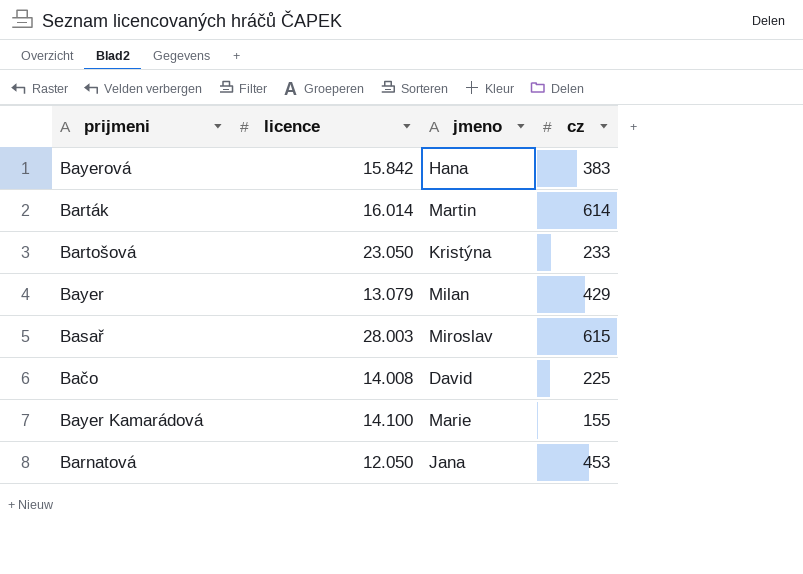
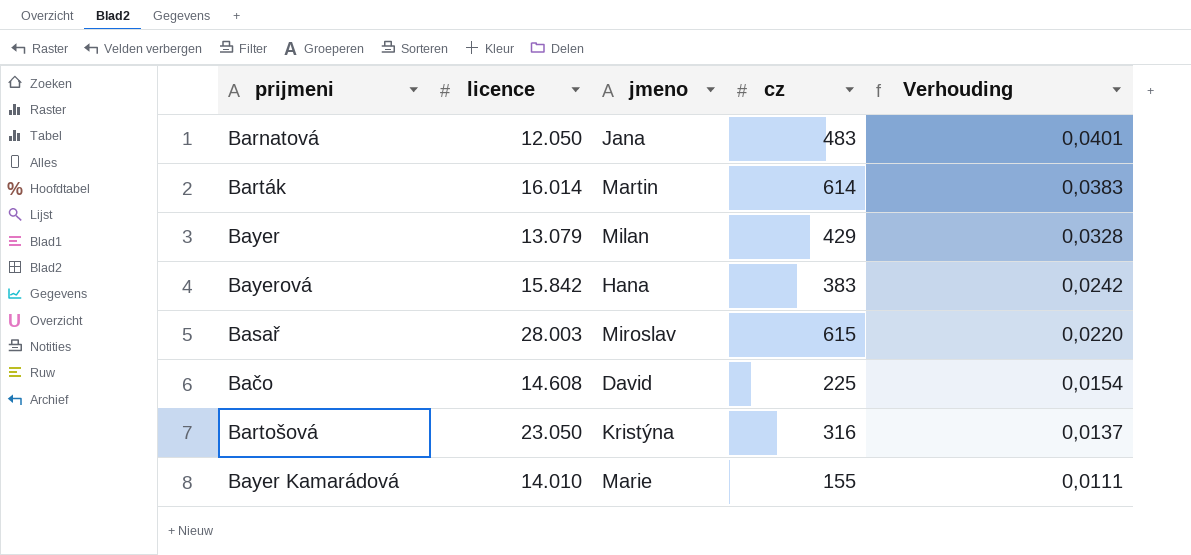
row order: none -> Verhouding descending
column Verhouding | formula: none -> [cz] / [licence]
Barnatová | cz: 453 -> 483
Bačo | licence: 14.008 -> 14.608
Bartošová | cz: 233 -> 316
Bayer Kamarádová | licence: 14.100 -> 14.010

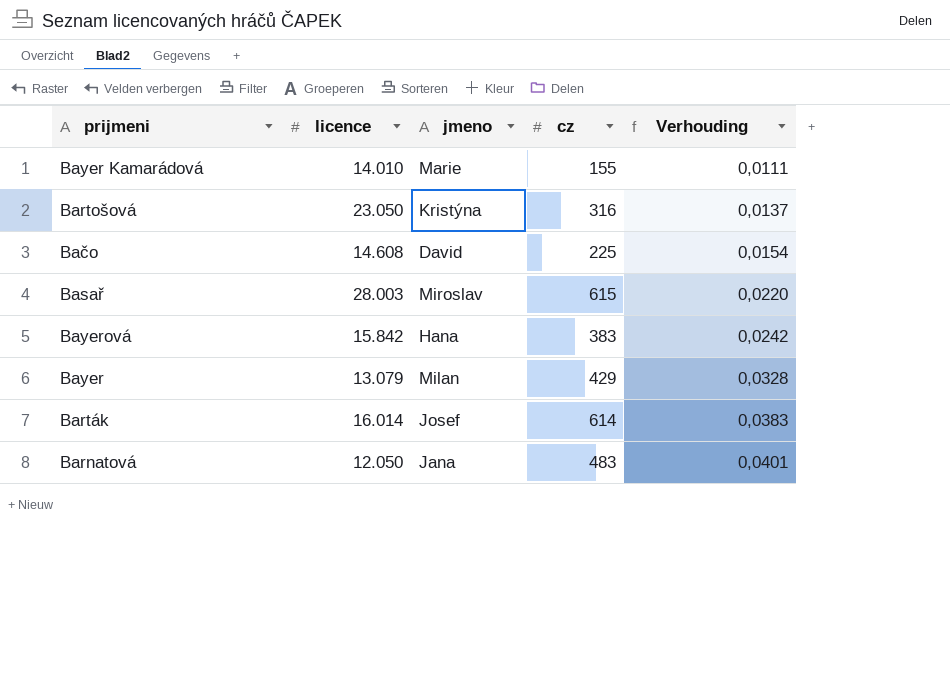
row order: Verhouding descending -> Verhouding ascending
Barták | jmeno: Martin -> Josef

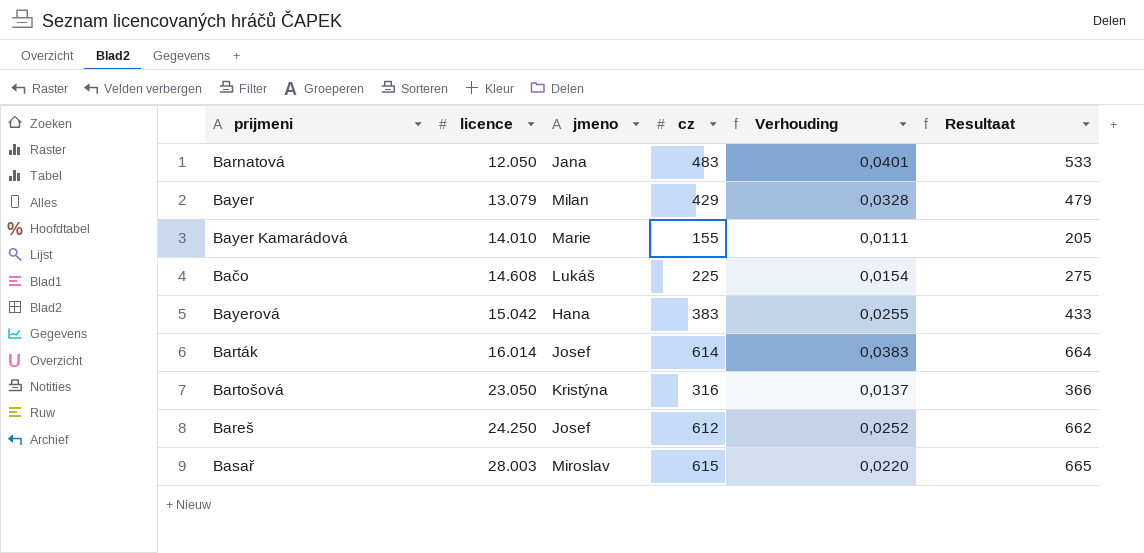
row order: Verhouding ascending -> licence ascending
column Resultaat | formula: none -> [cz] + 50
Bačo | jmeno: David -> Lukáš
Bayerová | licence: 15.842 -> 15.042
Bayerová | Verhouding: 0,0242 -> 0,0255
row Bareš: none -> 24.250 | Josef | 612 | 0,0252 | 662

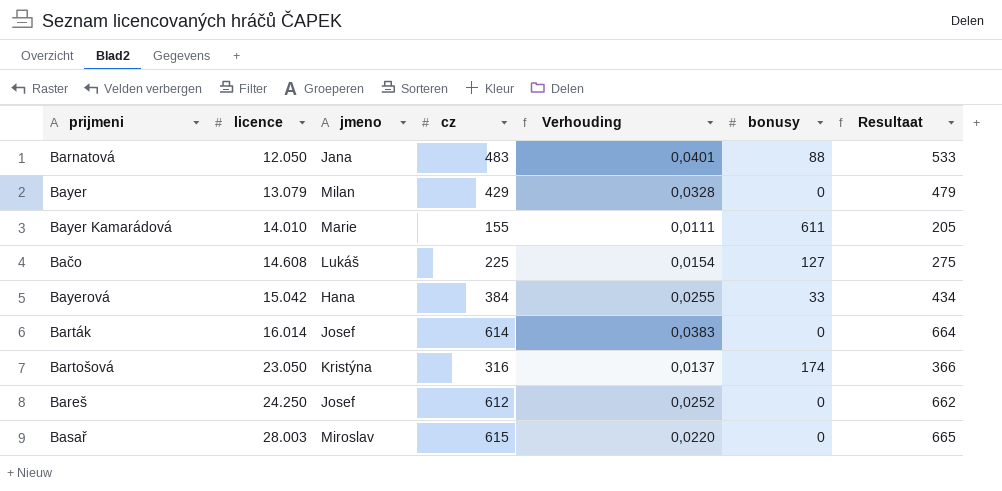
column bonusy | position: none -> 6
Bayerová | cz: 383 -> 384
Bayerová | Resultaat: 433 -> 434

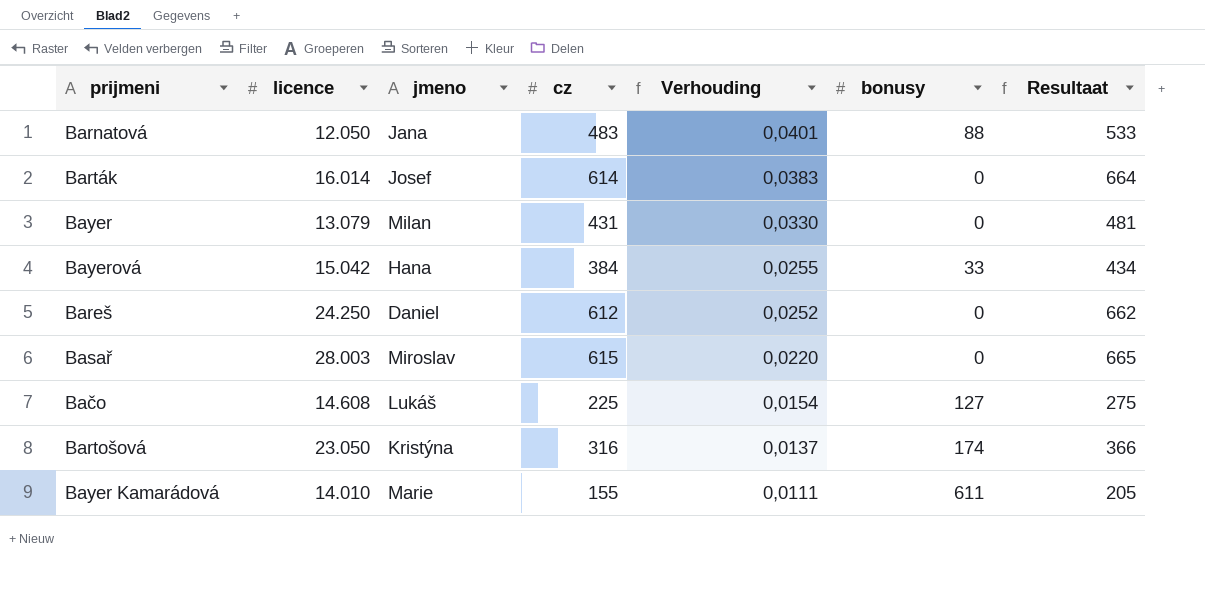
row order: licence ascending -> Verhouding descending
Bayer | cz: 429 -> 431
Bayer | Verhouding: 0,0328 -> 0,0330
Bayer | Resultaat: 479 -> 481
Bareš | jmeno: Josef -> Daniel

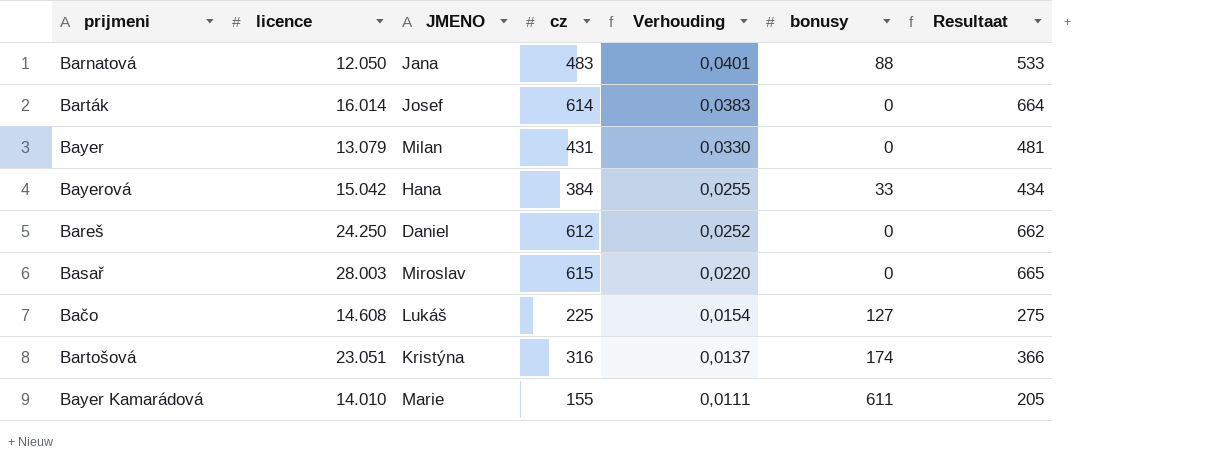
column name: jmeno -> JMENO
Bartošová | licence: 23.050 -> 23.051

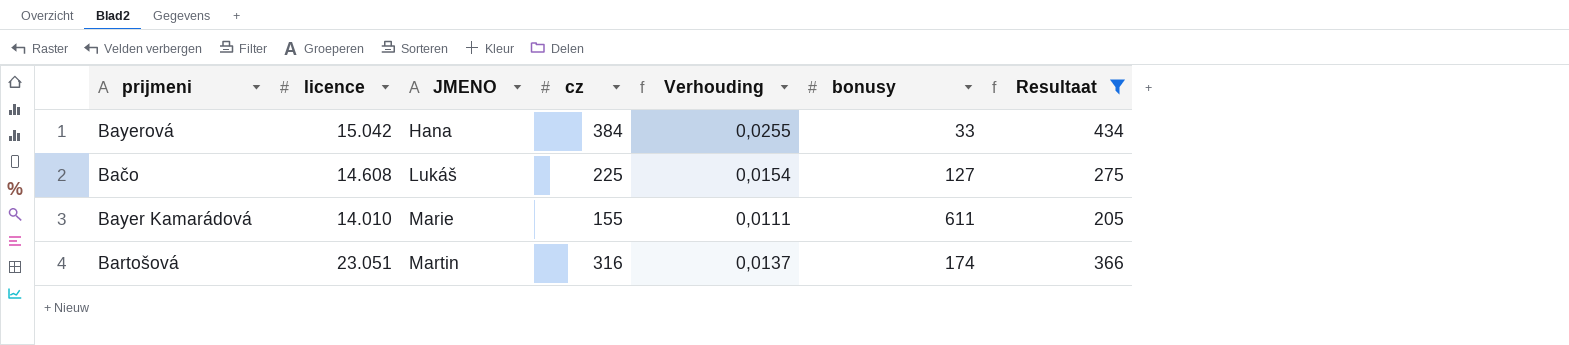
filter: none -> Resultaat <= 434
row order: Verhouding descending -> JMENO ascending
Bartošová | JMENO: Kristýna -> Martin

